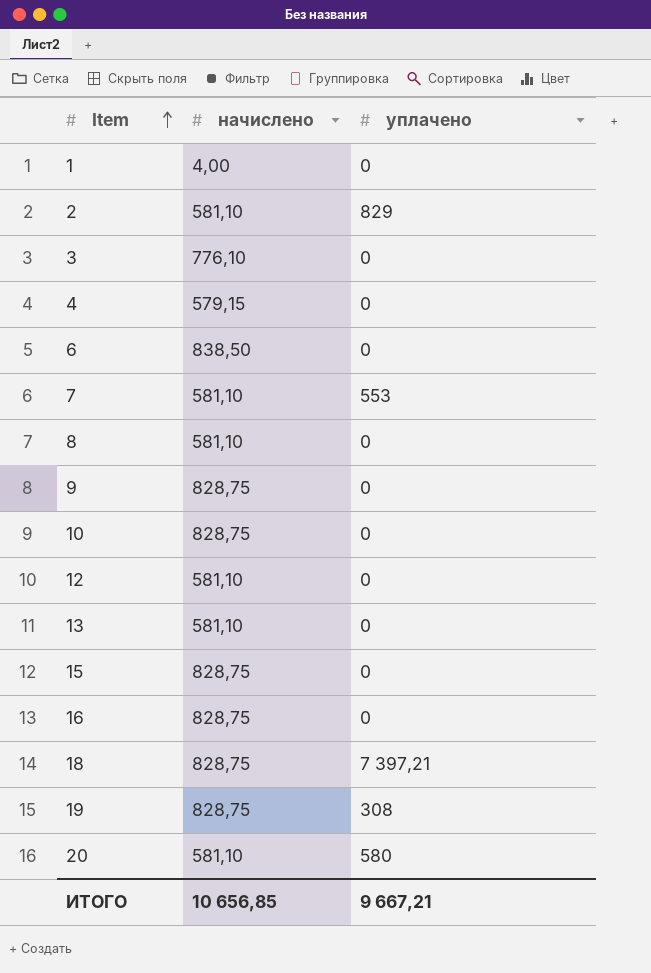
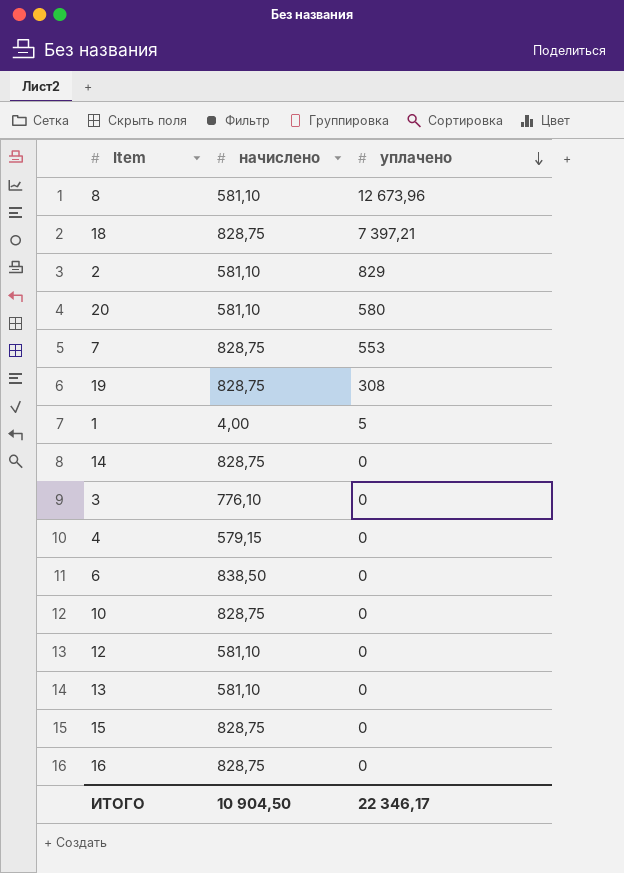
row order: Item ascending -> уплачено descending
row 9: 828,75 | 0 -> none
8 | уплачено: 0 -> 12 673,96
7 | начислено: 581,10 -> 828,75
1 | уплачено: 0 -> 5
row 14: none -> 828,75 | 0
ИТОГО | начислено: 10 656,85 -> 10 904,50
ИТОГО | уплачено: 9 667,21 -> 22 346,17

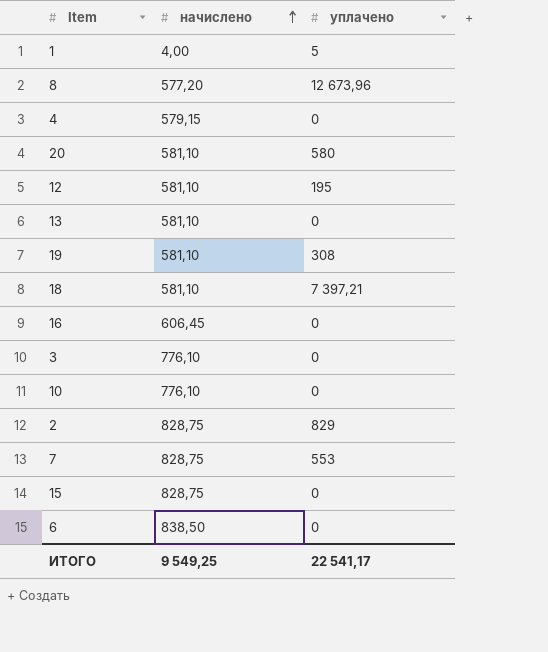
row order: уплачено descending -> начислено ascending
row 14: 828,75 | 0 -> none
8 | начислено: 581,10 -> 577,20
12 | уплачено: 0 -> 195
19 | начислено: 828,75 -> 581,10
18 | начислено: 828,75 -> 581,10
16 | начислено: 828,75 -> 606,45
10 | начислено: 828,75 -> 776,10
2 | начислено: 581,10 -> 828,75
ИТОГО | начислено: 10 904,50 -> 9 549,25
ИТОГО | уплачено: 22 346,17 -> 22 541,17

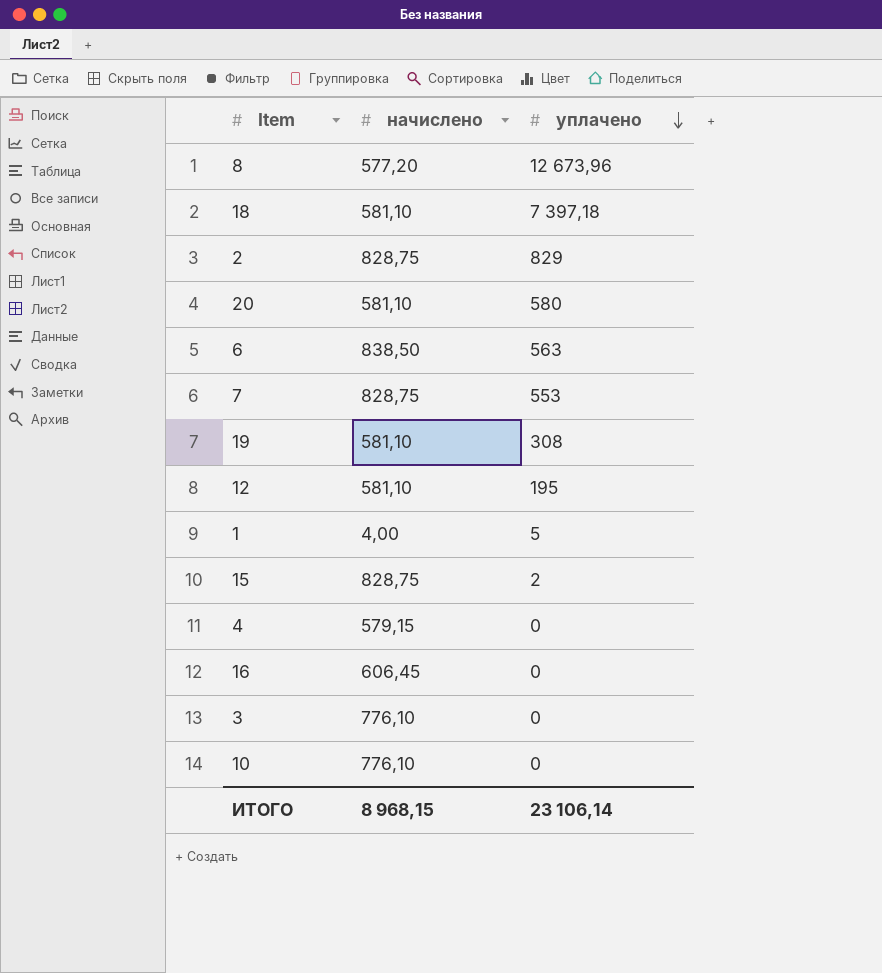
row order: начислено ascending -> уплачено descending
row 13: 581,10 | 0 -> none
18 | уплачено: 7 397,21 -> 7 397,18
6 | уплачено: 0 -> 563
15 | уплачено: 0 -> 2
ИТОГО | начислено: 9 549,25 -> 8 968,15
ИТОГО | уплачено: 22 541,17 -> 23 106,14

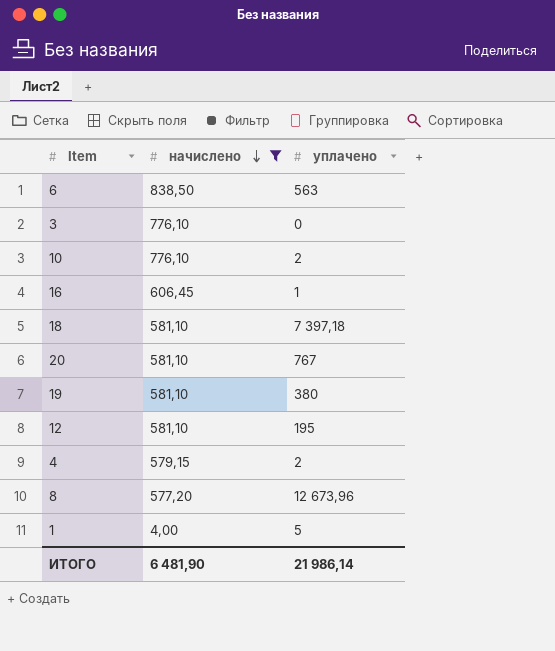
filter: none -> начислено != 828,75
row order: уплачено descending -> начислено descending
10 | уплачено: 0 -> 2
16 | уплачено: 0 -> 1
20 | уплачено: 580 -> 767
19 | уплачено: 308 -> 380
4 | уплачено: 0 -> 2
ИТОГО | начислено: 8 968,15 -> 6 481,90
ИТОГО | уплачено: 23 106,14 -> 21 986,14

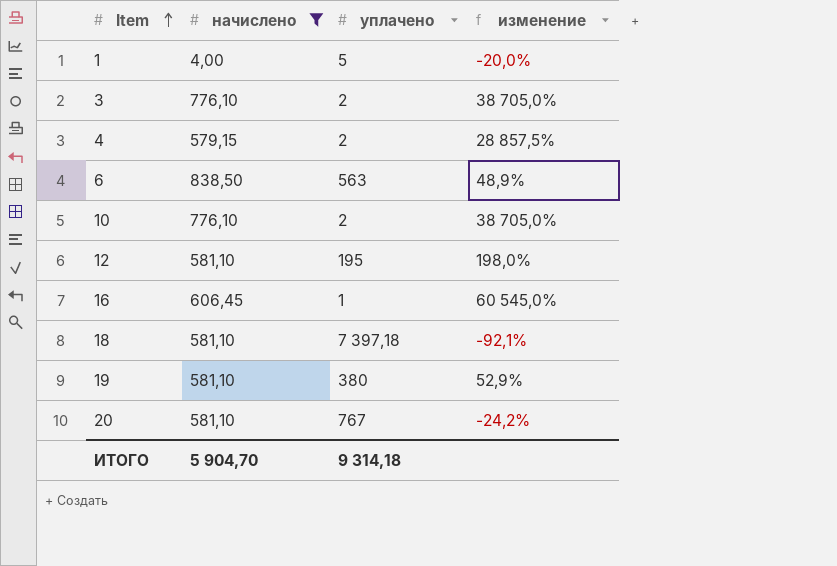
row order: начислено descending -> Item ascending
column изменение | formula: none -> ([начислено] - [уплачено]) / [уплачено]
row 8: 577,20 | 12 673,96 -> none
3 | уплачено: 0 -> 2
ИТОГО | начислено: 6 481,90 -> 5 904,70
ИТОГО | уплачено: 21 986,14 -> 9 314,18

